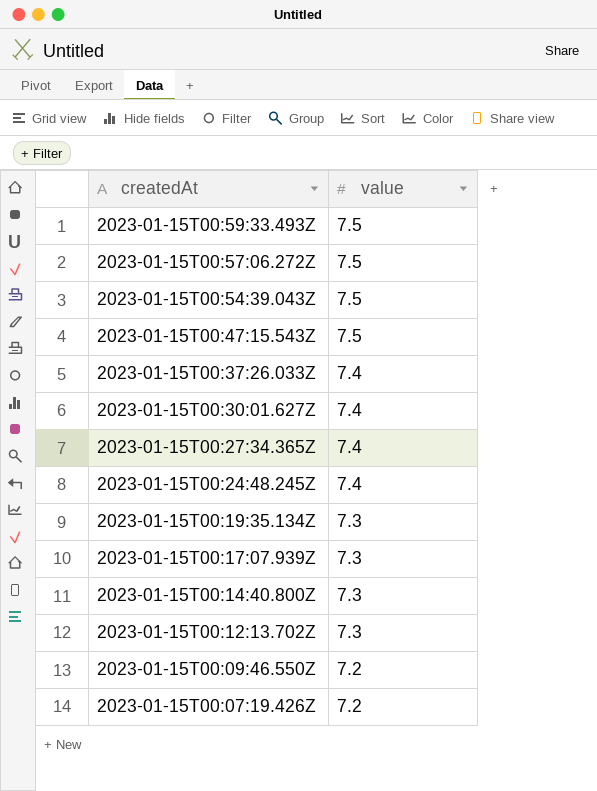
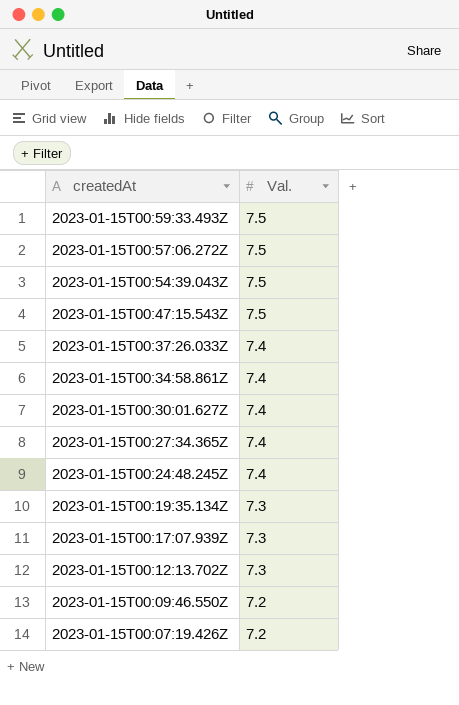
column name: value -> Val.
row 2023-01-15T00:14:40.800Z: 7.3 -> none
row 2023-01-15T00:34:58.861Z: none -> 7.4

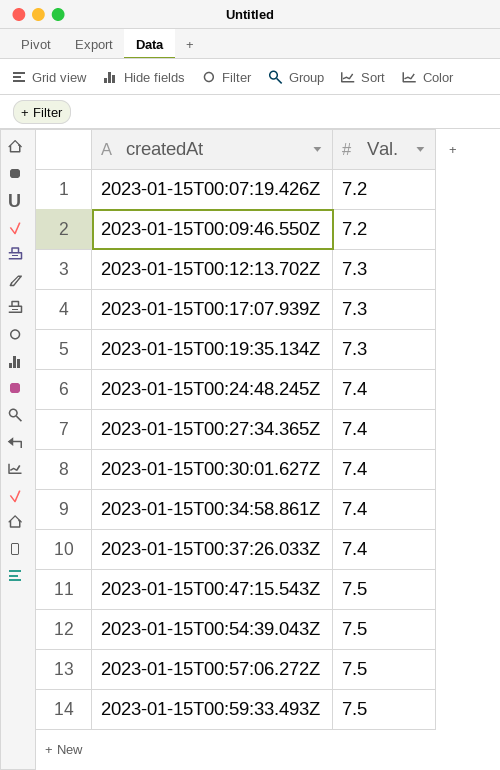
row order: createdAt descending -> createdAt ascending

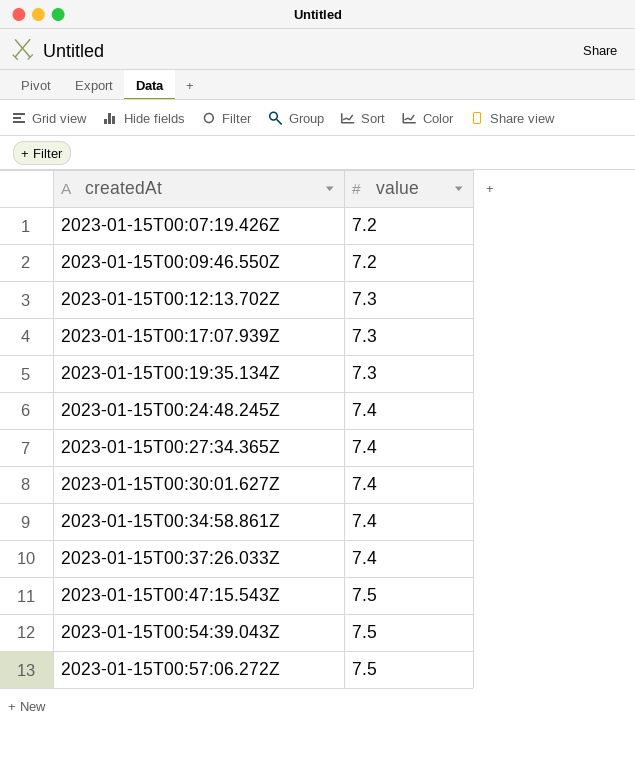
column name: Val. -> value
row 2023-01-15T00:59:33.493Z: 7.5 -> none

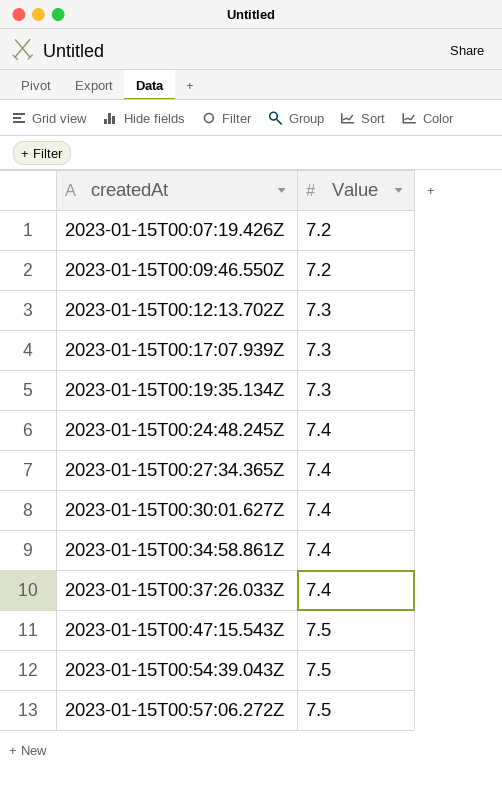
column name: value -> Value

